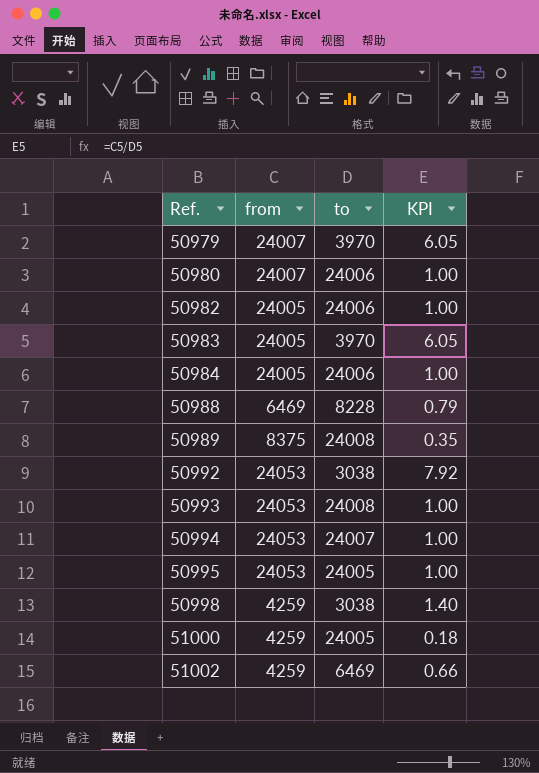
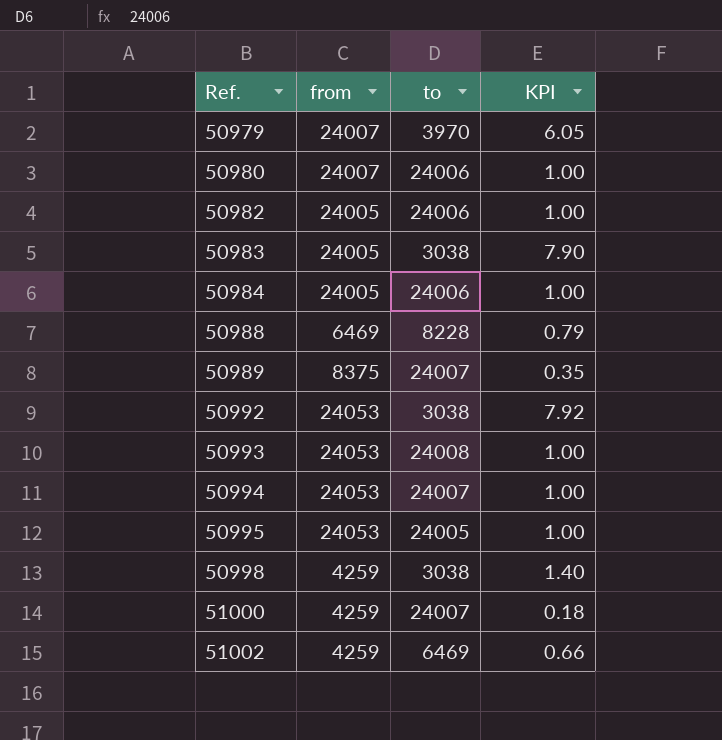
50983 | to: 3970 -> 3038
50983 | KPI: 6.05 -> 7.90
50989 | to: 24008 -> 24007
51000 | to: 24005 -> 24007

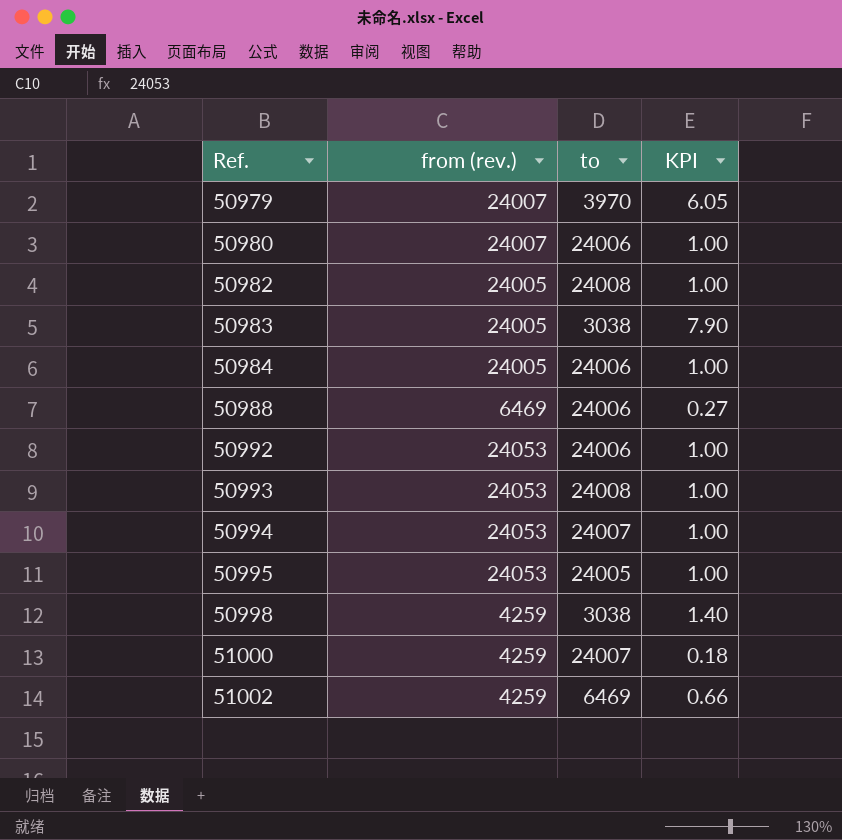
column name: from -> from (rev.)
row 50989: 8375 | 24007 | 0.35 -> none
50982 | to: 24006 -> 24008
50988 | to: 8228 -> 24006
50988 | KPI: 0.79 -> 0.27
50992 | to: 3038 -> 24006
50992 | KPI: 7.92 -> 1.00

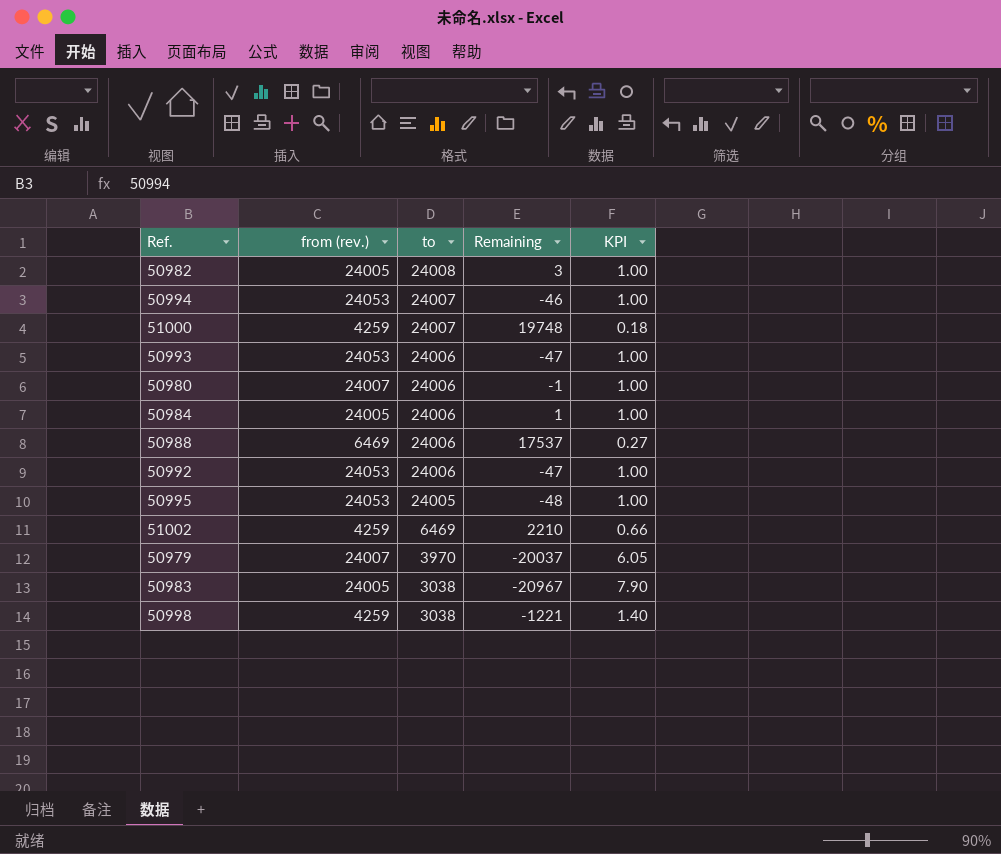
row order: Ref. ascending -> to descending
column Remaining | formula: none -> [to] - [from (rev.)]
50993 | to: 24008 -> 24006

